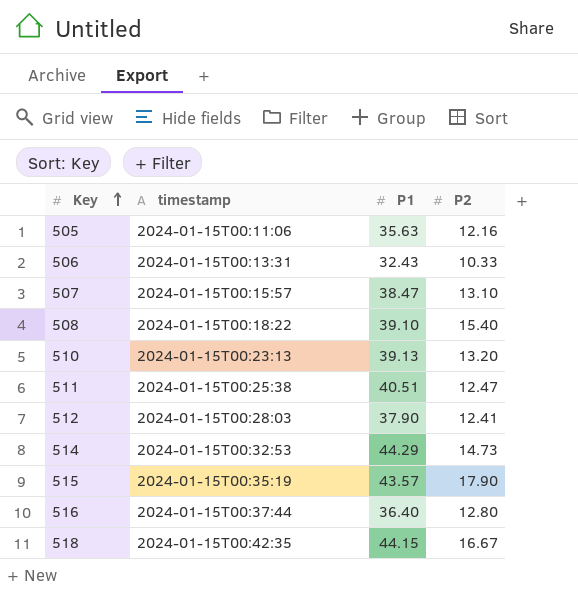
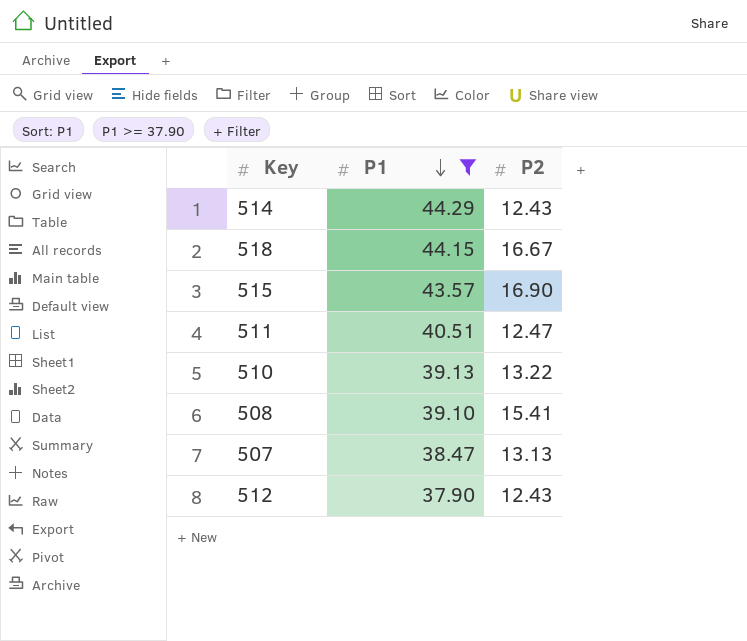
filter: none -> P1 >= 37.90
row order: Key ascending -> P1 descending
column timestamp | position: 2 -> none
514 | P2: 14.73 -> 12.43
515 | P2: 17.90 -> 16.90
510 | P2: 13.20 -> 13.22
508 | P2: 15.40 -> 15.41
507 | P2: 13.10 -> 13.13
512 | P2: 12.41 -> 12.43

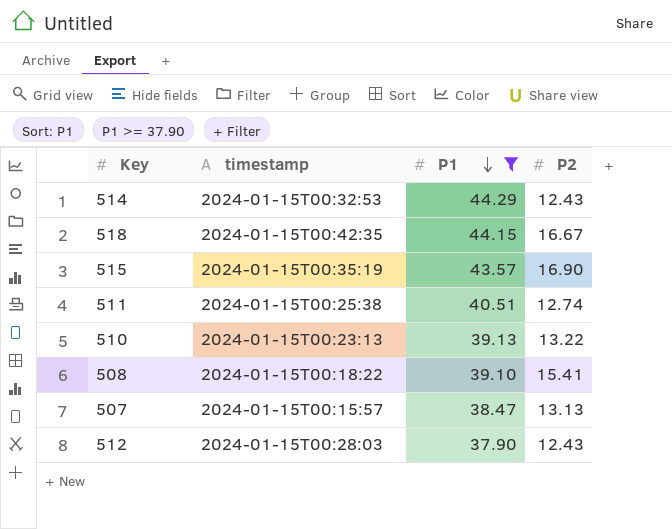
column timestamp | position: none -> 2
511 | P2: 12.47 -> 12.74

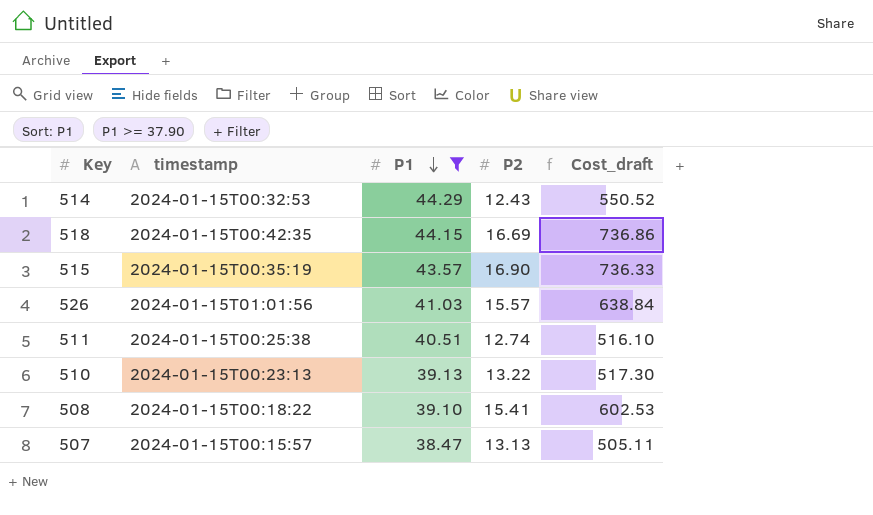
column Cost_draft | formula: none -> [P1] * [P2]
row 512: 2024-01-15T00:28:03 | 37.90 | 12.43 -> none
518 | P2: 16.67 -> 16.69
row 526: none -> 2024-01-15T01:01:56 | 41.03 | 15.57 | 638.84

